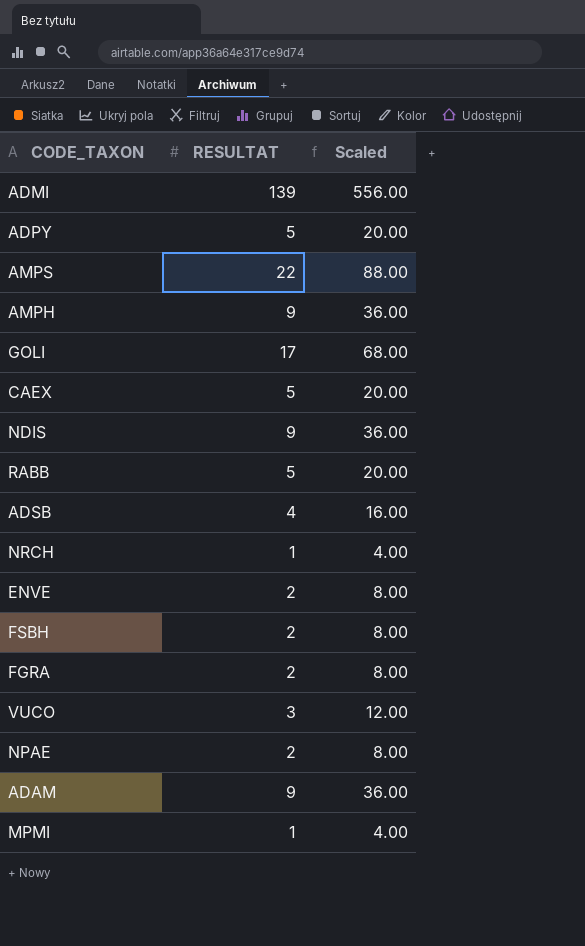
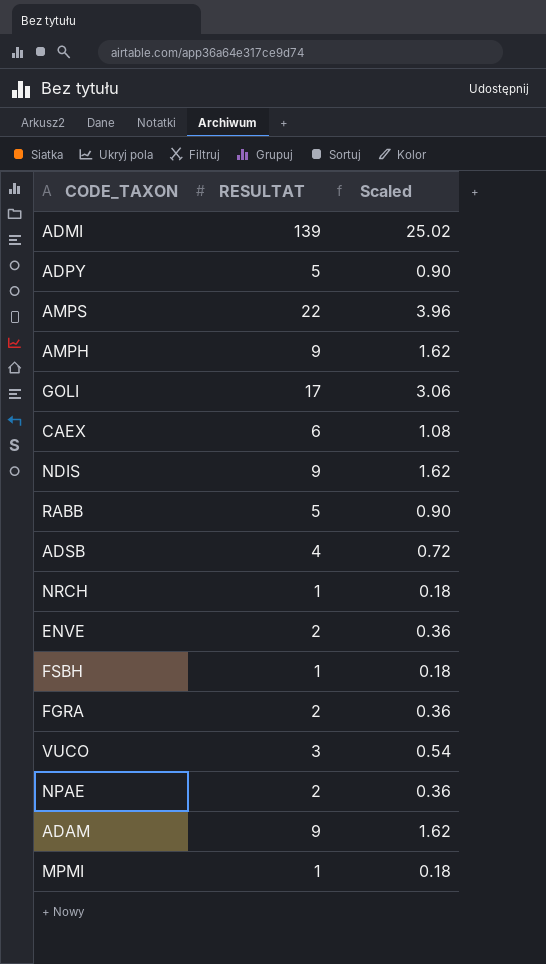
column Scaled | formula: [RESULTAT] * 4 -> [RESULTAT] * 0.18
CAEX | RESULTAT: 5 -> 6
FSBH | RESULTAT: 2 -> 1

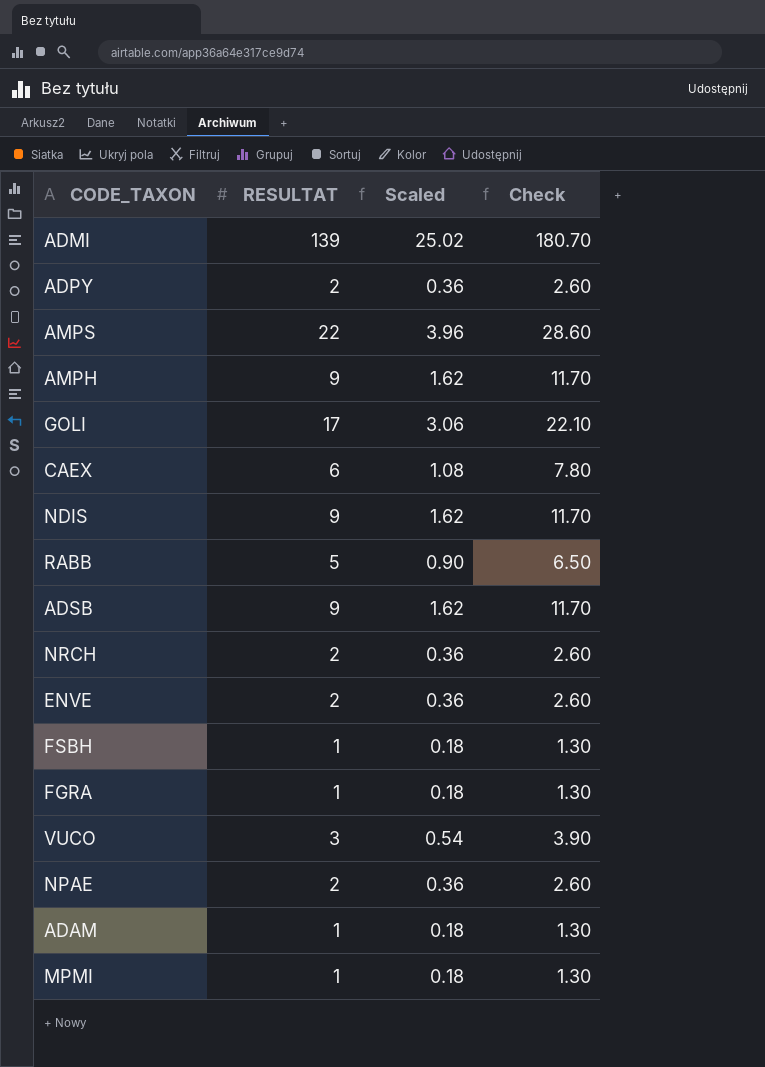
column Check | formula: none -> [RESULTAT] * 1.3
ADPY | RESULTAT: 5 -> 2
ADPY | Scaled: 0.90 -> 0.36
ADSB | RESULTAT: 4 -> 9
ADSB | Scaled: 0.72 -> 1.62
NRCH | RESULTAT: 1 -> 2
NRCH | Scaled: 0.18 -> 0.36
FGRA | RESULTAT: 2 -> 1
FGRA | Scaled: 0.36 -> 0.18
ADAM | RESULTAT: 9 -> 1
ADAM | Scaled: 1.62 -> 0.18

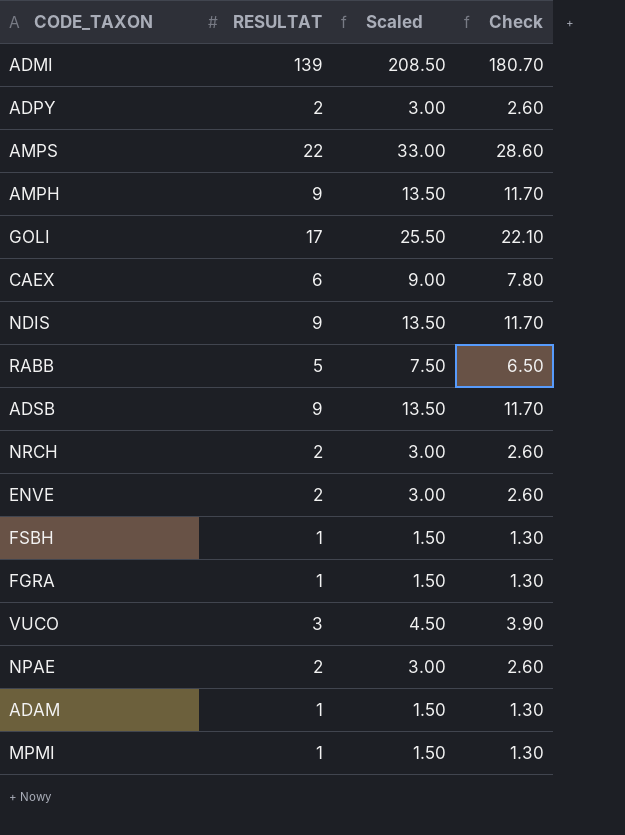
column Scaled | formula: [RESULTAT] * 0.18 -> [RESULTAT] * 1.5

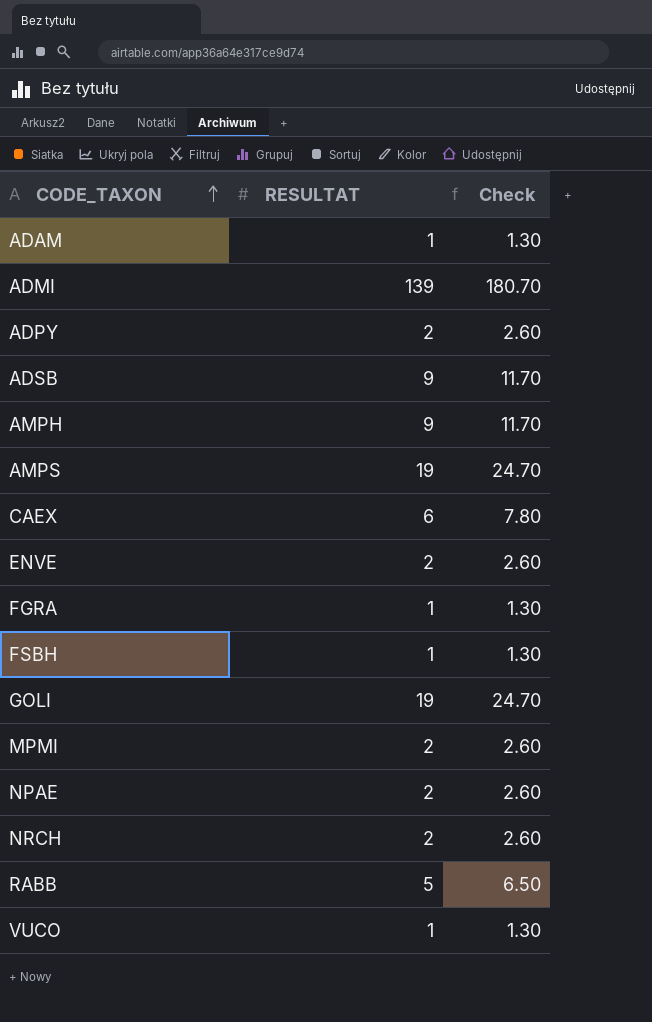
row order: none -> CODE_TAXON ascending
column Scaled | formula: [RESULTAT] * 1.5 -> none
row NDIS: 9 | 13.50 | 11.70 -> none
AMPS | RESULTAT: 22 -> 19
AMPS | Check: 28.60 -> 24.70
GOLI | RESULTAT: 17 -> 19
GOLI | Check: 22.10 -> 24.70
MPMI | RESULTAT: 1 -> 2
MPMI | Check: 1.30 -> 2.60
VUCO | RESULTAT: 3 -> 1
VUCO | Check: 3.90 -> 1.30

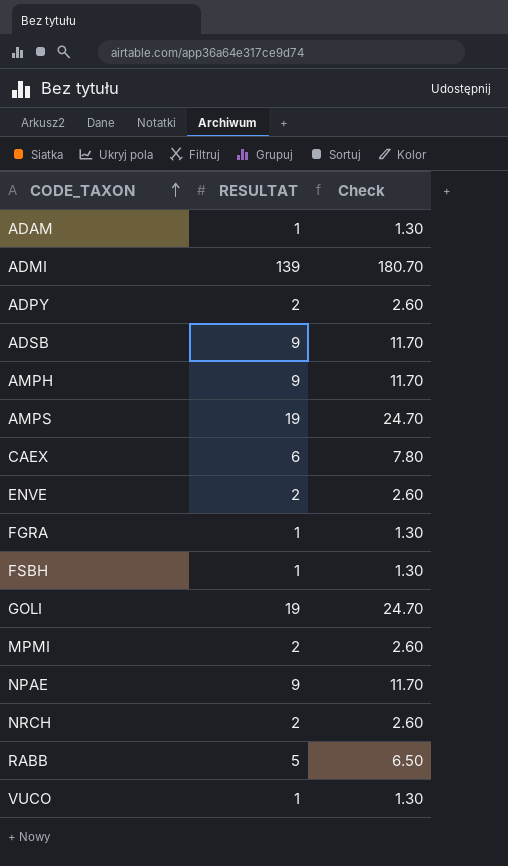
NPAE | RESULTAT: 2 -> 9
NPAE | Check: 2.60 -> 11.70

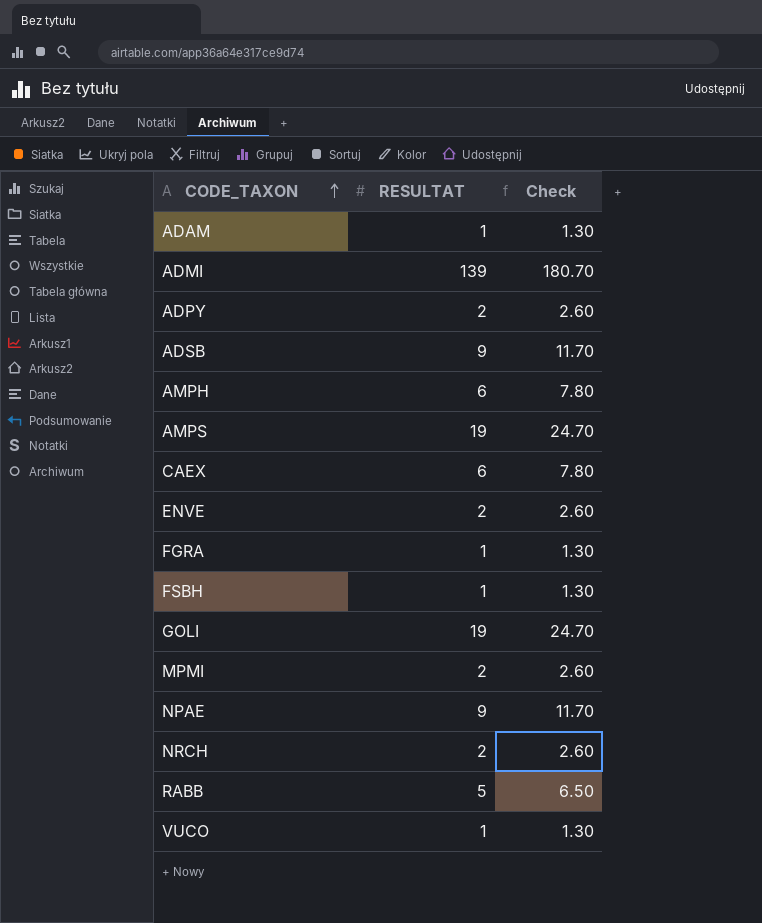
AMPH | RESULTAT: 9 -> 6
AMPH | Check: 11.70 -> 7.80

